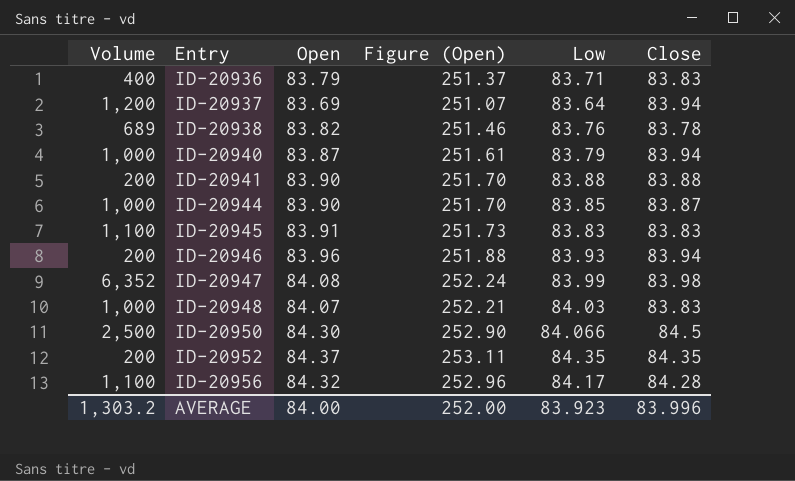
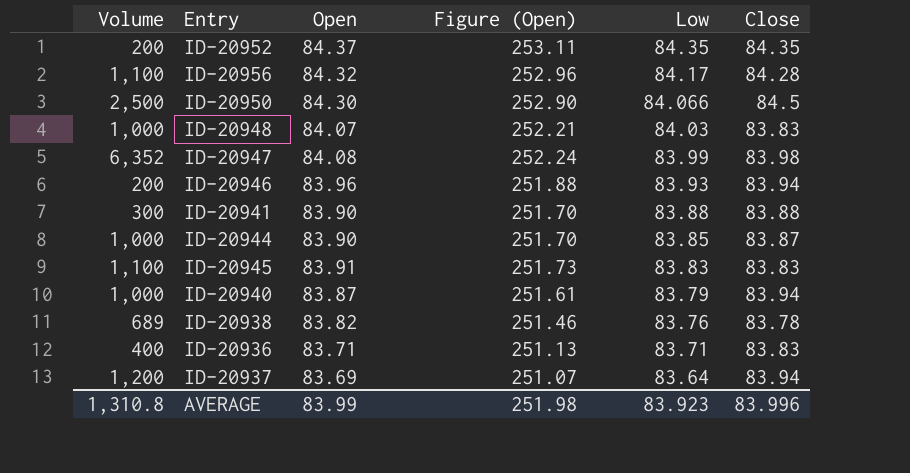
row order: Entry ascending -> Low descending
ID-20941 | Volume: 200 -> 300
ID-20936 | Open: 83.79 -> 83.71
ID-20936 | Figure (Open): 251.37 -> 251.13
AVERAGE | Volume: 1,303.2 -> 1,310.8
AVERAGE | Open: 84.00 -> 83.99
AVERAGE | Figure (Open): 252.00 -> 251.98

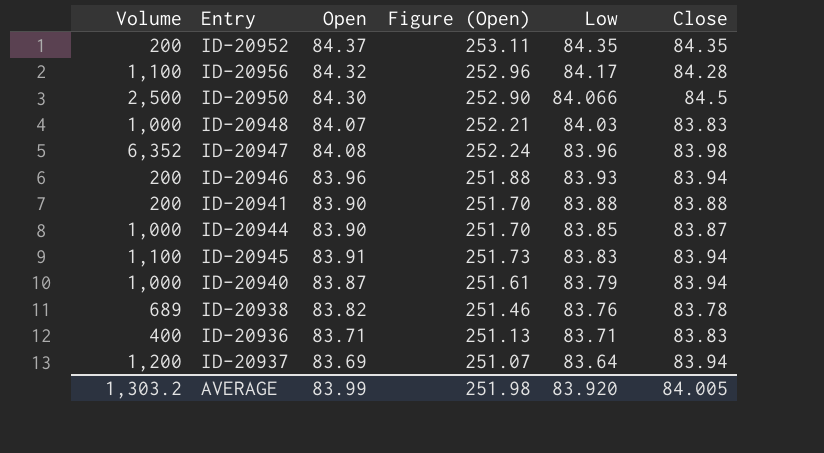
ID-20947 | Low: 83.99 -> 83.96
ID-20941 | Volume: 300 -> 200
ID-20945 | Close: 83.83 -> 83.94
AVERAGE | Volume: 1,310.8 -> 1,303.2
AVERAGE | Low: 83.923 -> 83.920
AVERAGE | Close: 83.996 -> 84.005

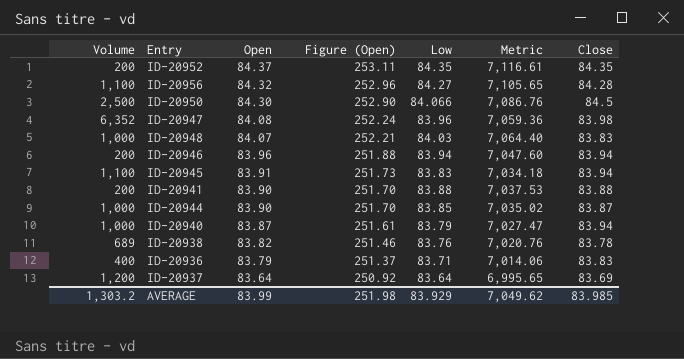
row order: Low descending -> Open descending
column Metric | formula: none -> [Open] * [Low]
ID-20956 | Low: 84.17 -> 84.27
ID-20946 | Low: 83.93 -> 83.94
ID-20936 | Open: 83.71 -> 83.79
ID-20936 | Figure (Open): 251.13 -> 251.37
ID-20937 | Open: 83.69 -> 83.64
ID-20937 | Figure (Open): 251.07 -> 250.92
ID-20937 | Close: 83.94 -> 83.69
AVERAGE | Low: 83.920 -> 83.929
AVERAGE | Close: 84.005 -> 83.985

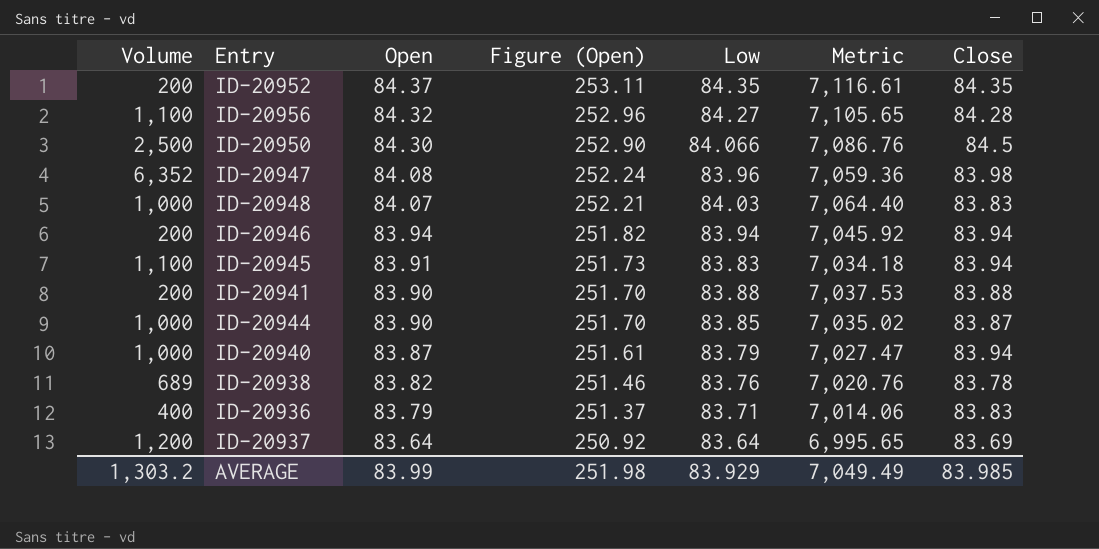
ID-20946 | Open: 83.96 -> 83.94
ID-20946 | Figure (Open): 251.88 -> 251.82
ID-20946 | Metric: 7,047.60 -> 7,045.92
AVERAGE | Metric: 7,049.62 -> 7,049.49

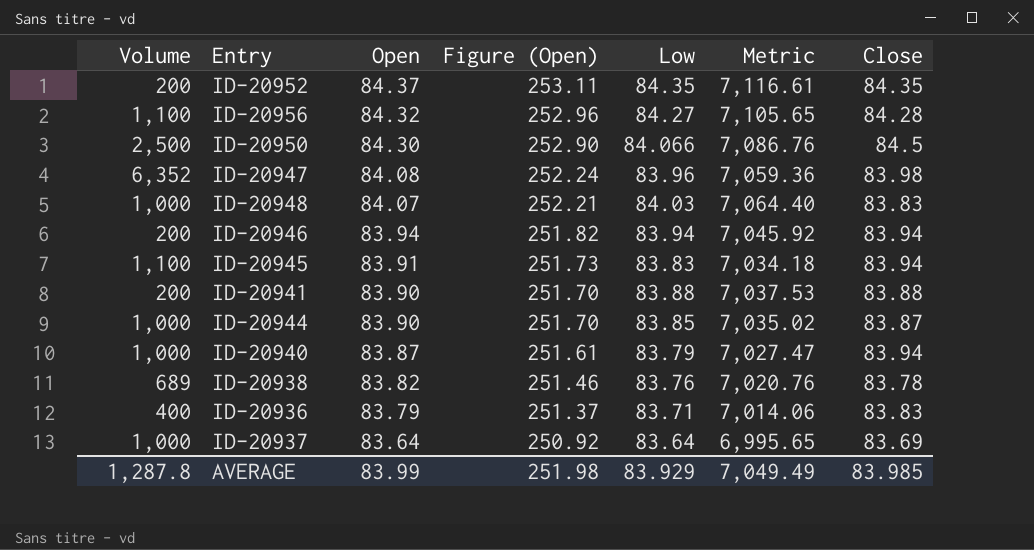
ID-20937 | Volume: 1,200 -> 1,000
AVERAGE | Volume: 1,303.2 -> 1,287.8

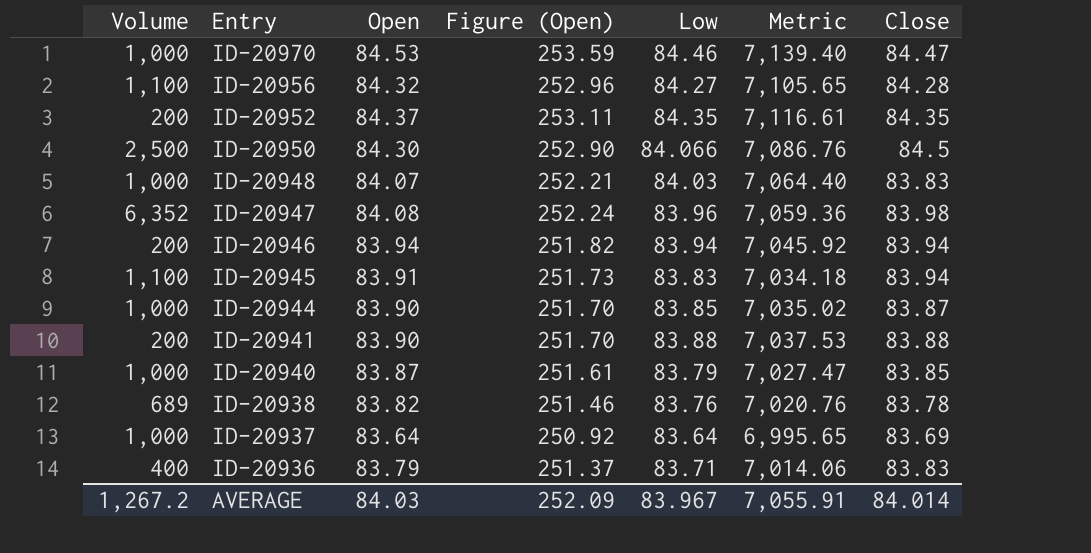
row order: Open descending -> Entry descending
row ID-20970: none -> 1,000 | 84.53 | 253.59 | 84.46 | 7,139.40 | 84.47
ID-20940 | Close: 83.94 -> 83.85
AVERAGE | Volume: 1,287.8 -> 1,267.2
AVERAGE | Open: 83.99 -> 84.03
AVERAGE | Figure (Open): 251.98 -> 252.09
AVERAGE | Low: 83.929 -> 83.967
AVERAGE | Metric: 7,049.49 -> 7,055.91
AVERAGE | Close: 83.985 -> 84.014

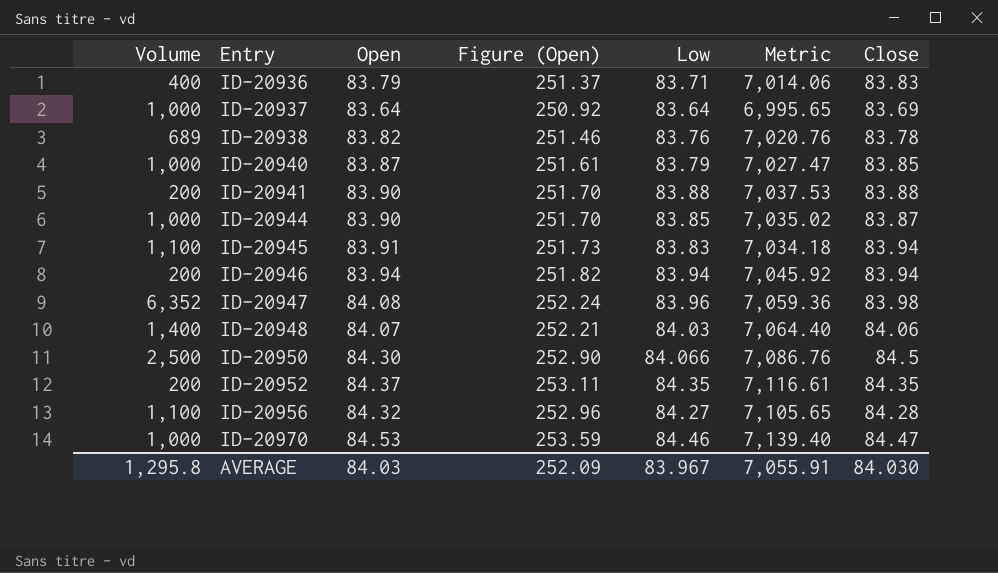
row order: Entry descending -> Entry ascending
ID-20948 | Volume: 1,000 -> 1,400
ID-20948 | Close: 83.83 -> 84.06
AVERAGE | Volume: 1,267.2 -> 1,295.8
AVERAGE | Close: 84.014 -> 84.030

